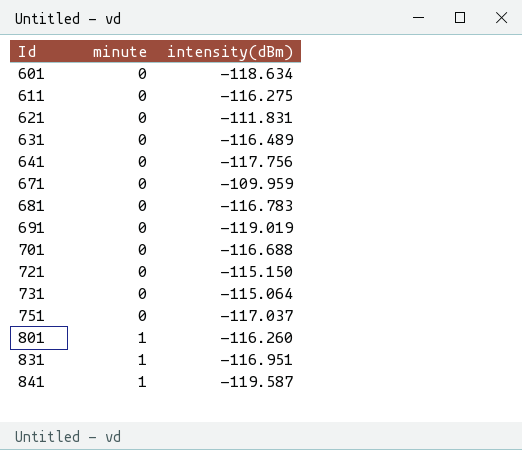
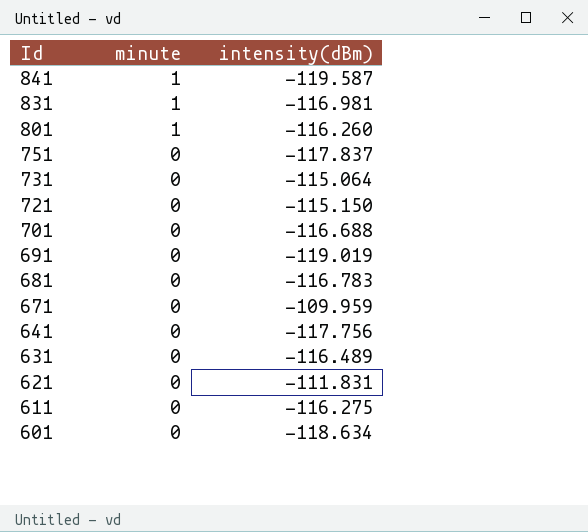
row order: Id ascending -> Id descending
831 | intensity(dBm): -116.951 -> -116.981
751 | intensity(dBm): -117.037 -> -117.837

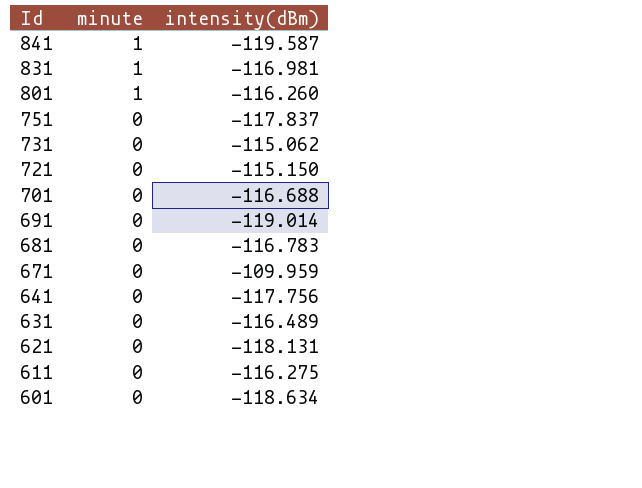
731 | intensity(dBm): -115.064 -> -115.062
691 | intensity(dBm): -119.019 -> -119.014
621 | intensity(dBm): -111.831 -> -118.131

